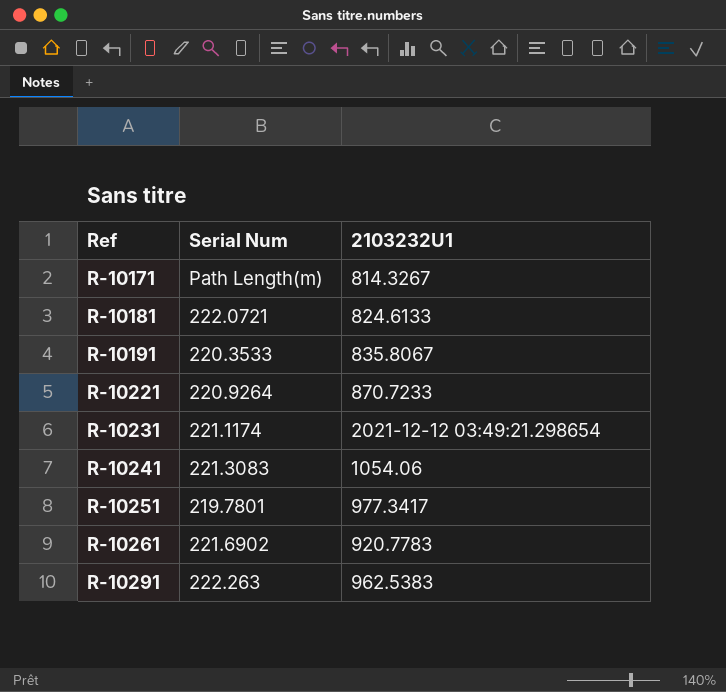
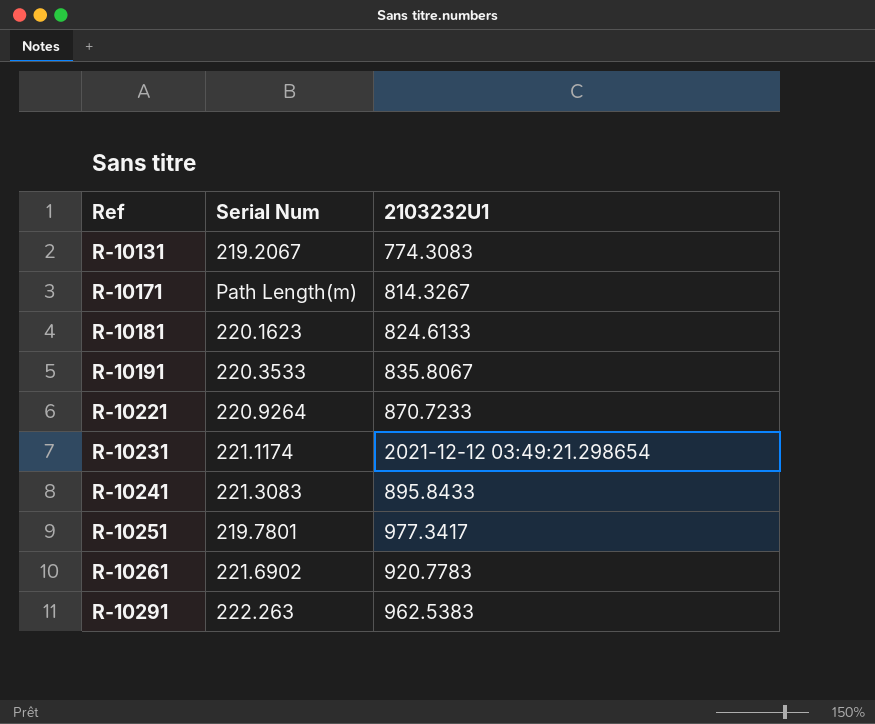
row R-10131: none -> 219.2067 | 774.3083
R-10181 | Serial Num: 222.0721 -> 220.1623
R-10241 | 2103232U1: 1054.06 -> 895.8433

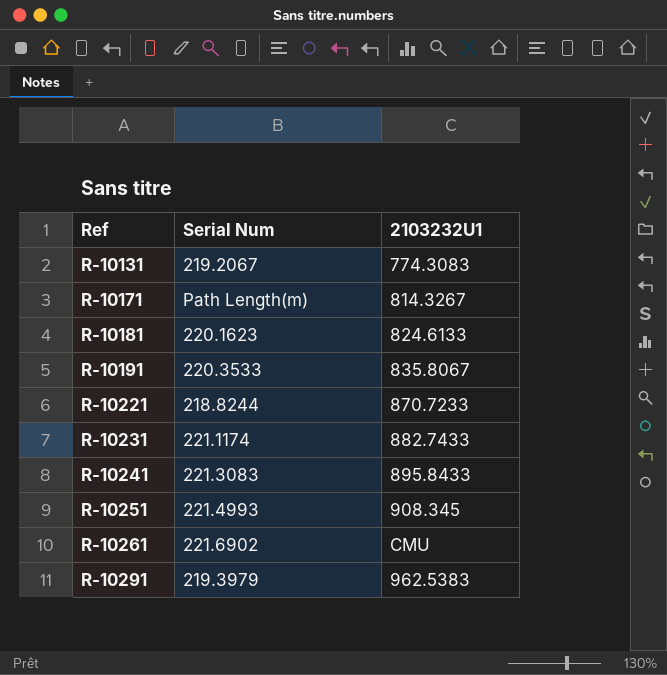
R-10221 | Serial Num: 220.9264 -> 218.8244
R-10231 | 2103232U1: 2021-12-12 03:49:21.298654 -> 882.7433
R-10251 | Serial Num: 219.7801 -> 221.4993
R-10251 | 2103232U1: 977.3417 -> 908.345
R-10261 | 2103232U1: 920.7783 -> CMU
R-10291 | Serial Num: 222.263 -> 219.3979

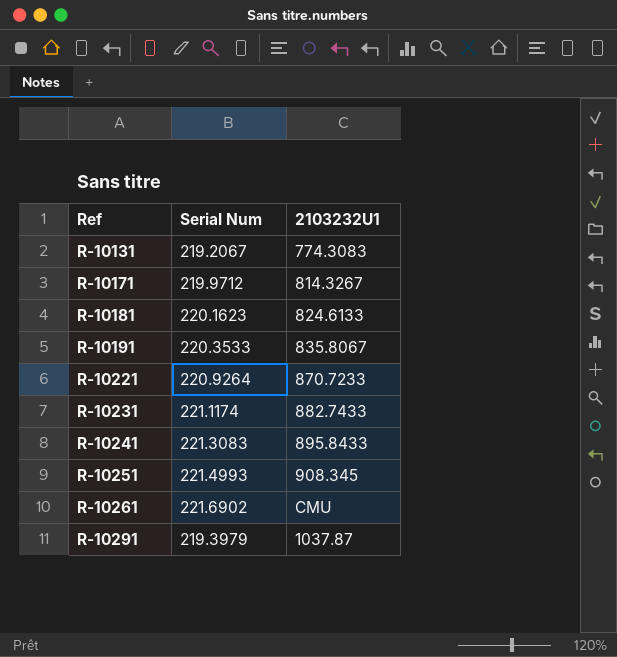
R-10171 | Serial Num: Path Length(m) -> 219.9712
R-10221 | Serial Num: 218.8244 -> 220.9264
R-10291 | 2103232U1: 962.5383 -> 1037.87

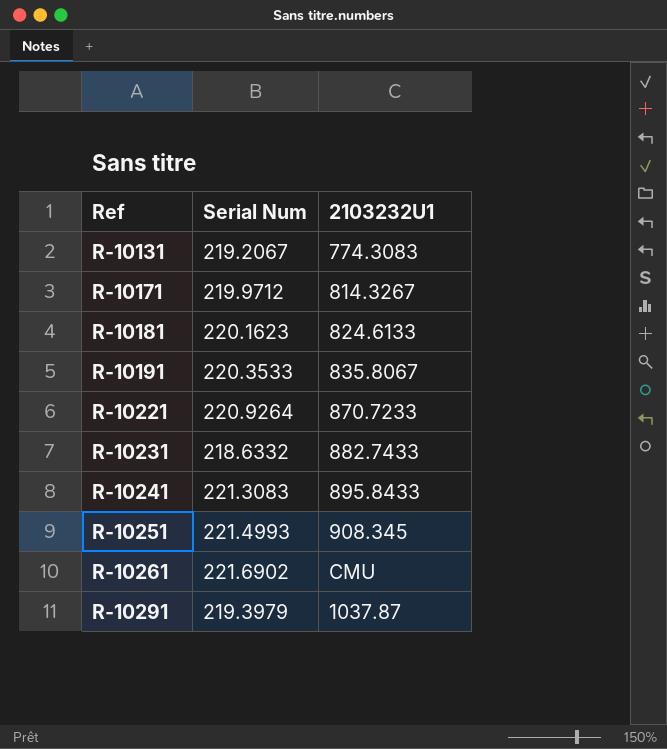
R-10231 | Serial Num: 221.1174 -> 218.6332

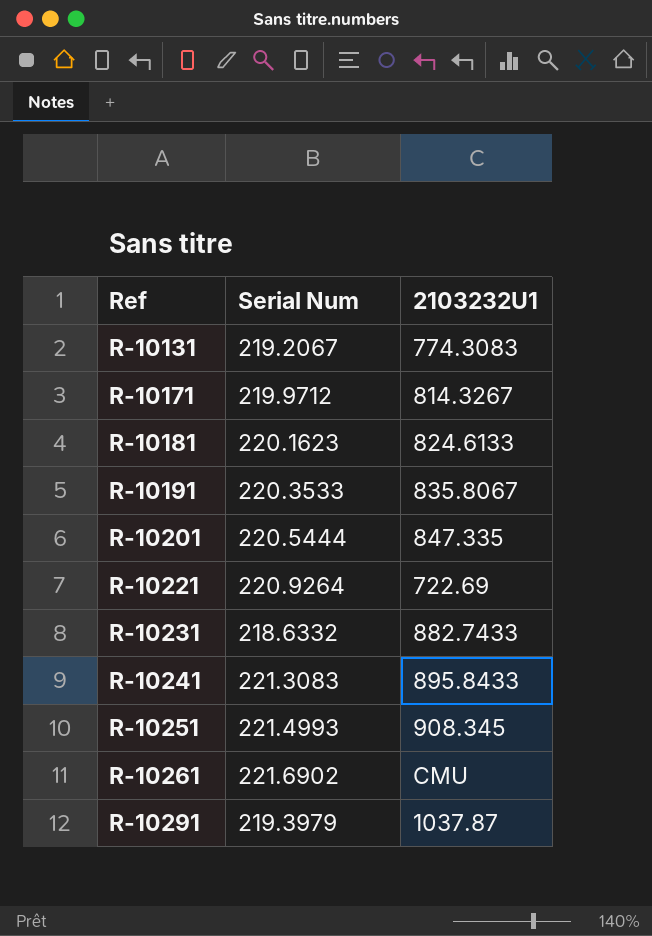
row R-10201: none -> 220.5444 | 847.335
R-10221 | 2103232U1: 870.7233 -> 722.69

